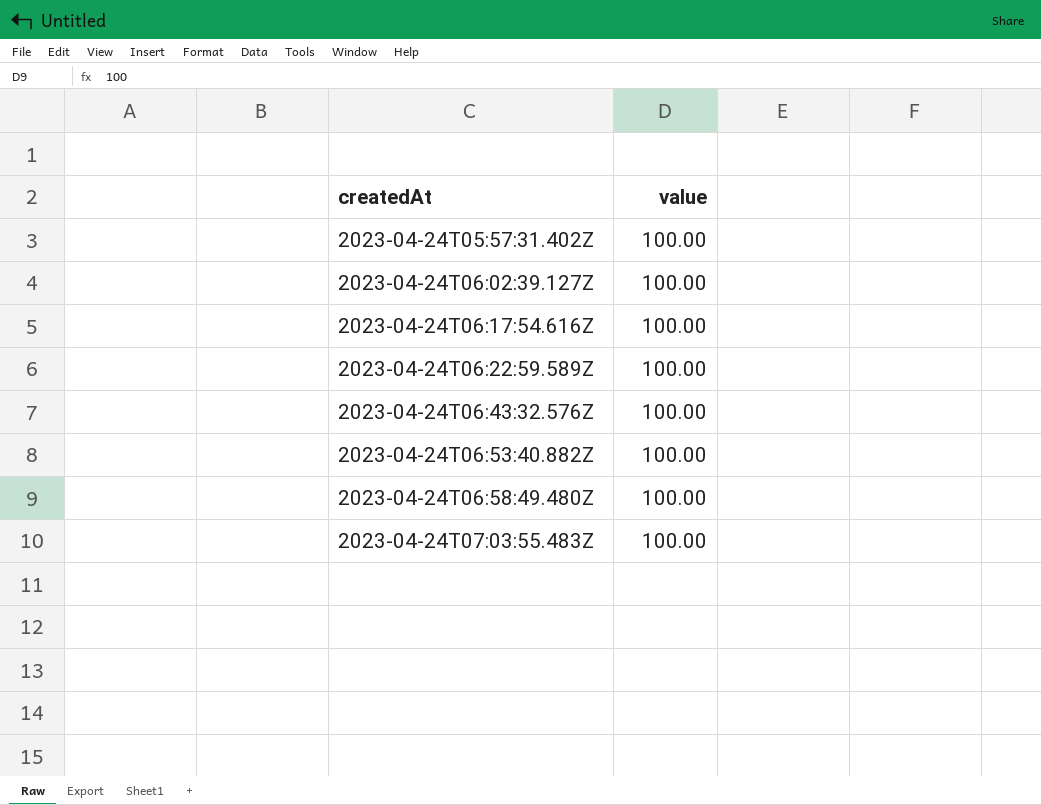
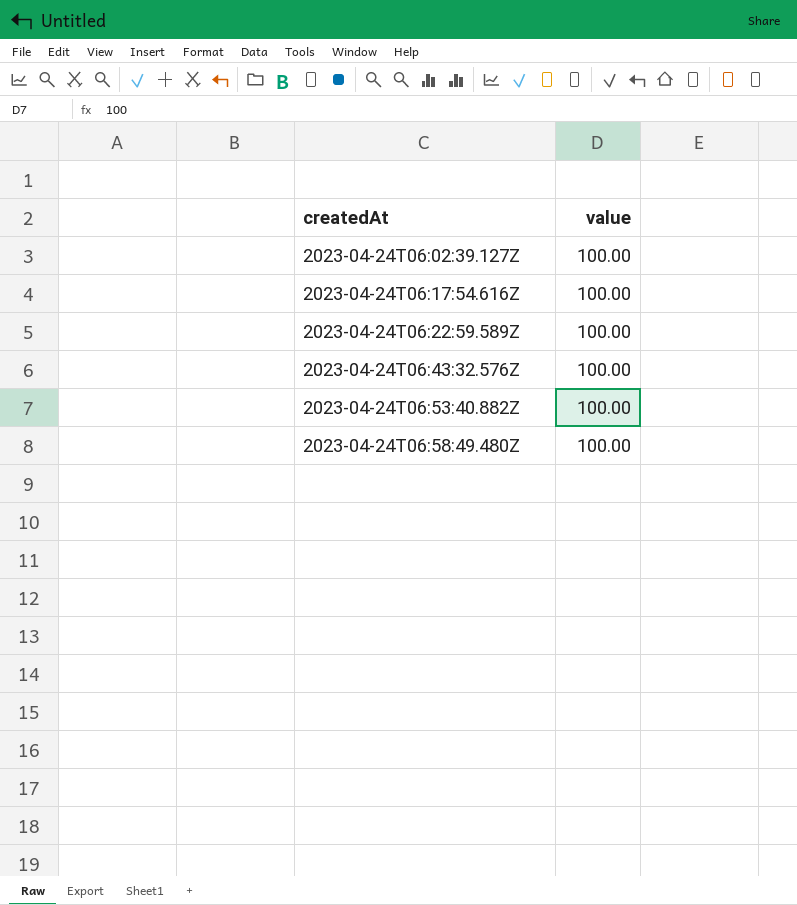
row 2023-04-24T05:57:31.402Z: 100.00 -> none
row 2023-04-24T07:03:55.483Z: 100.00 -> none

